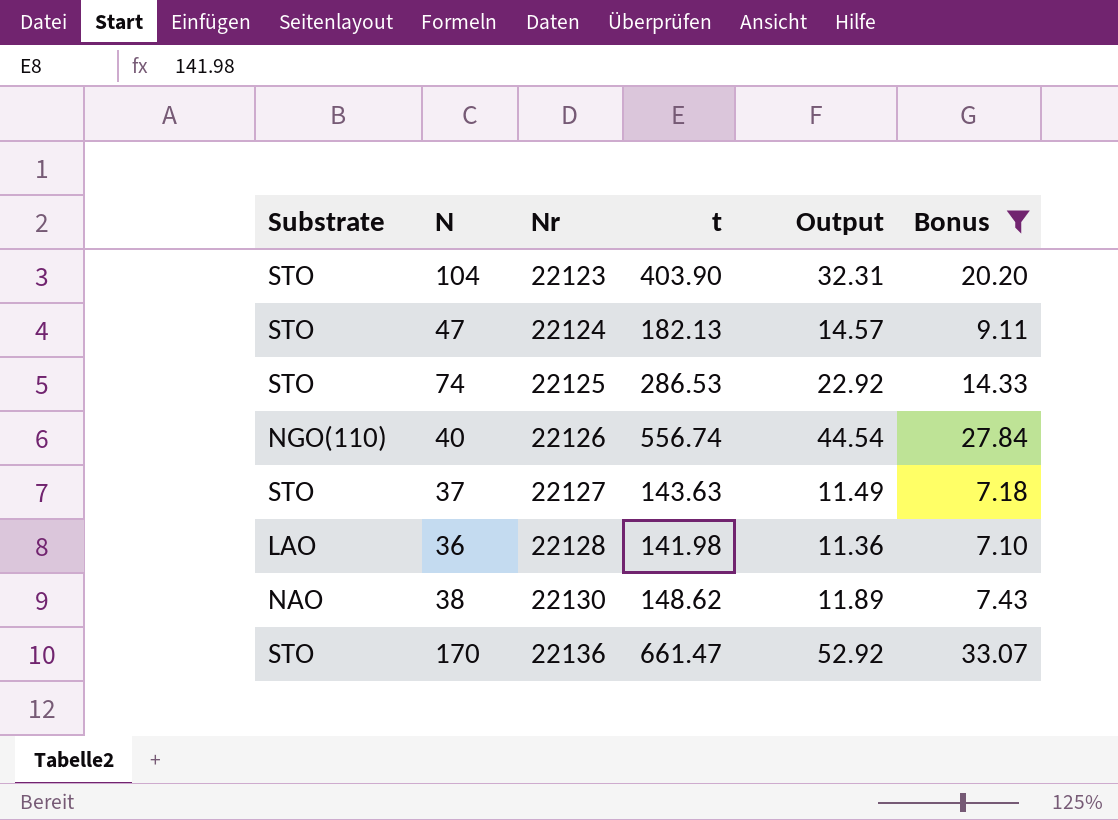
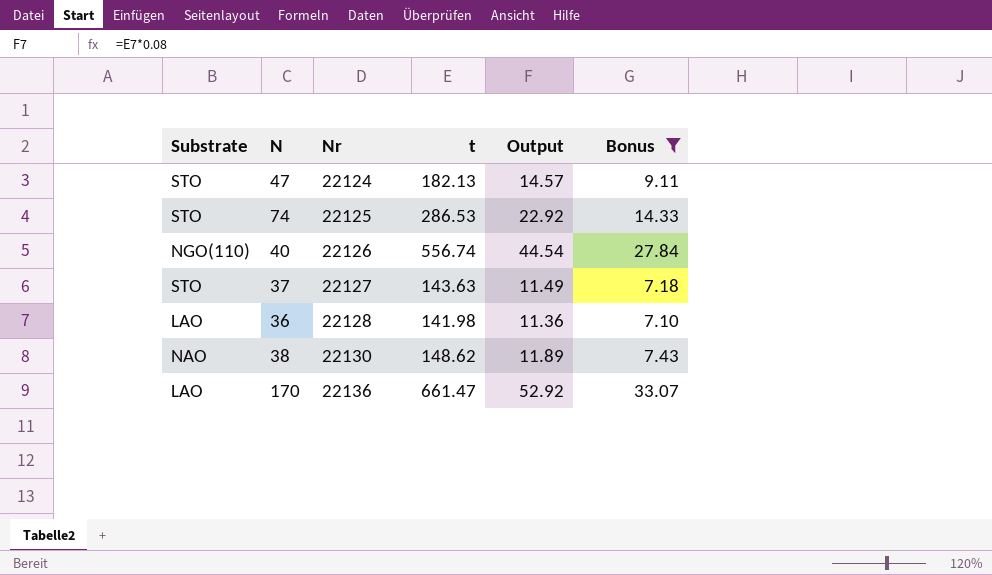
row 104: STO | 22123 | 403.90 | 32.31 | 20.20 -> none
170 | Substrate: STO -> LAO

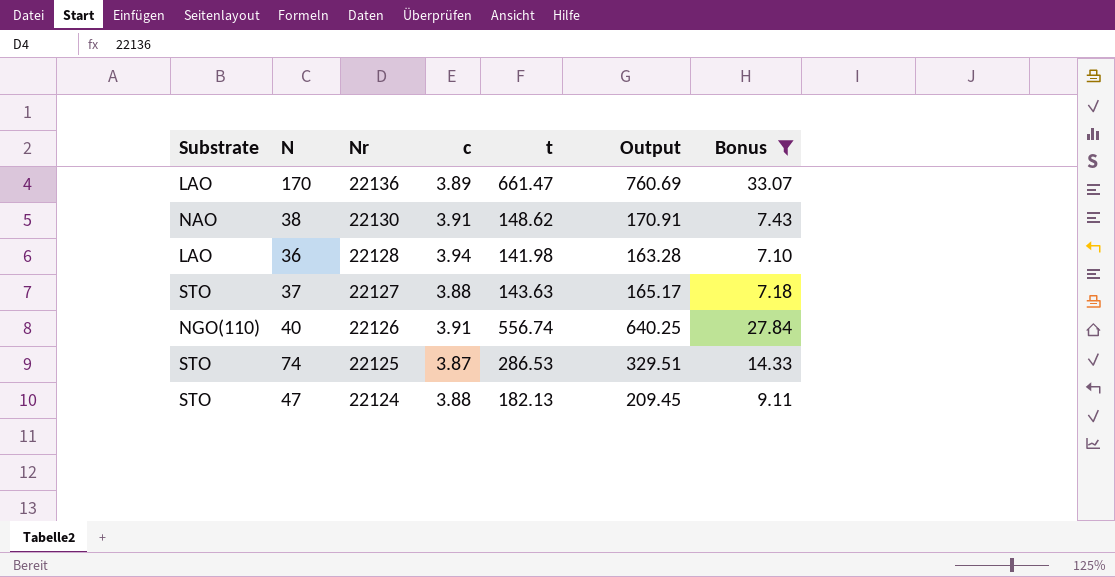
row order: Nr ascending -> Nr descending
column c | position: none -> 4
column Output | formula: [t] * 0.08 -> [t] * 1.15

